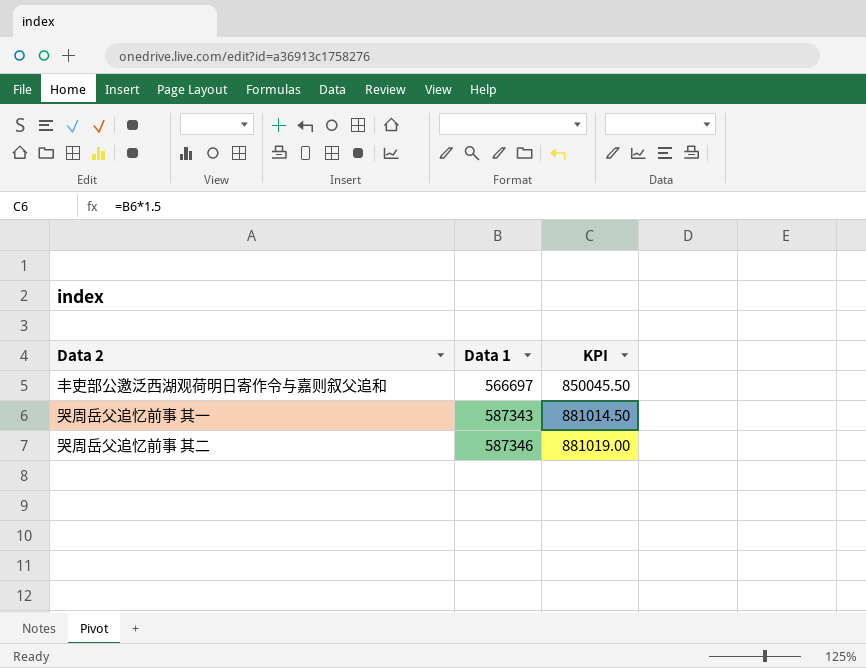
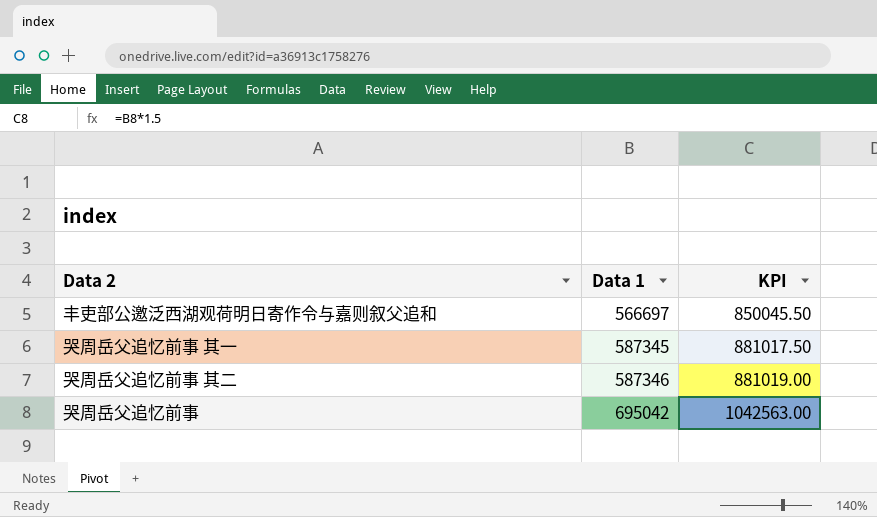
哭周岳父追忆前事 其一 | Data 1: 587343 -> 587345
哭周岳父追忆前事 其一 | KPI: 881014.50 -> 881017.50
row 哭周岳父追忆前事: none -> 695042 | 1042563.00

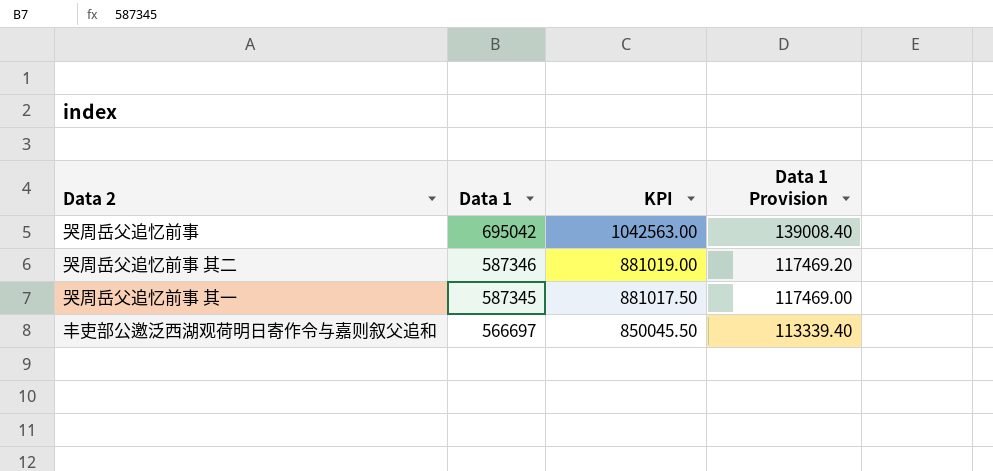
row order: Data 1 ascending -> Data 1 descending
column Data 1 Provision | formula: none -> [Data 1] * 0.2

